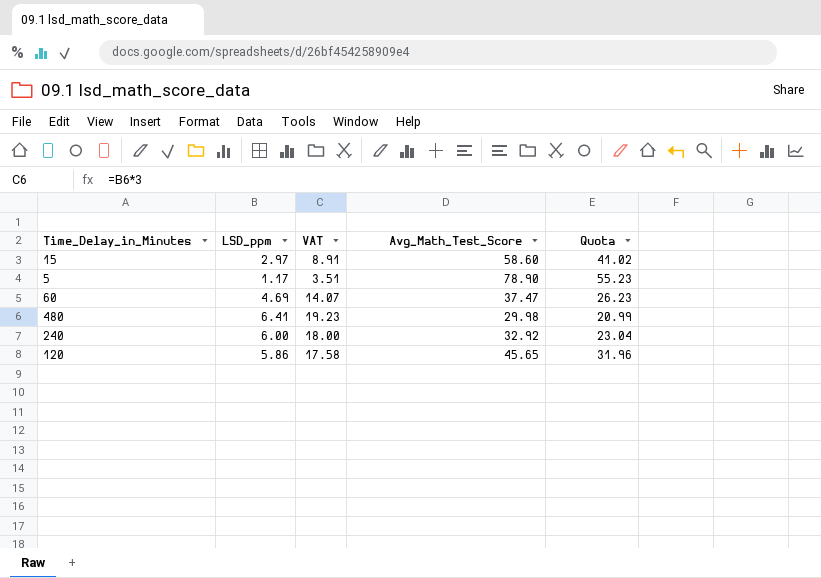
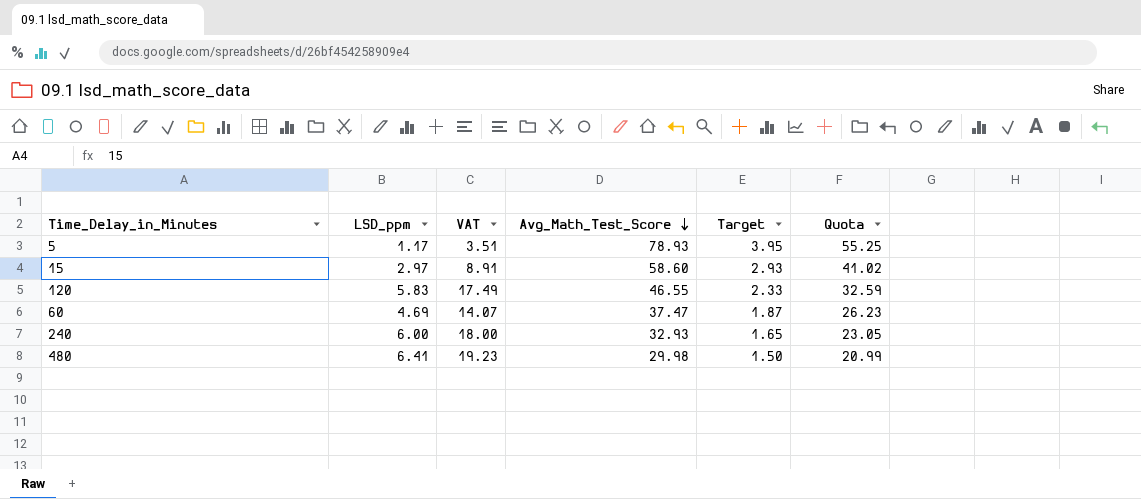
row order: none -> Avg_Math_Test_Score descending
column Target | formula: none -> [Avg_Math_Test_Score] * 0.05
5 | Avg_Math_Test_Score: 78.90 -> 78.93
5 | Quota: 55.23 -> 55.25
120 | LSD_ppm: 5.86 -> 5.83
120 | VAT: 17.58 -> 17.49
120 | Avg_Math_Test_Score: 45.65 -> 46.55
120 | Quota: 31.96 -> 32.59
240 | Avg_Math_Test_Score: 32.92 -> 32.93
240 | Quota: 23.04 -> 23.05

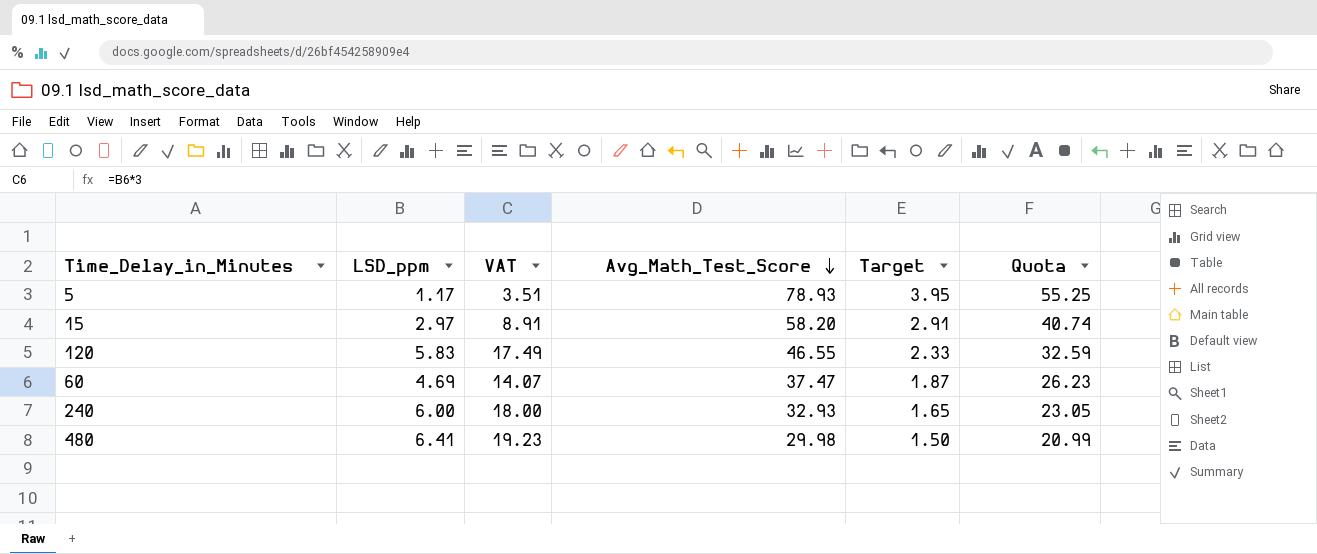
15 | Avg_Math_Test_Score: 58.60 -> 58.20
15 | Target: 2.93 -> 2.91
15 | Quota: 41.02 -> 40.74

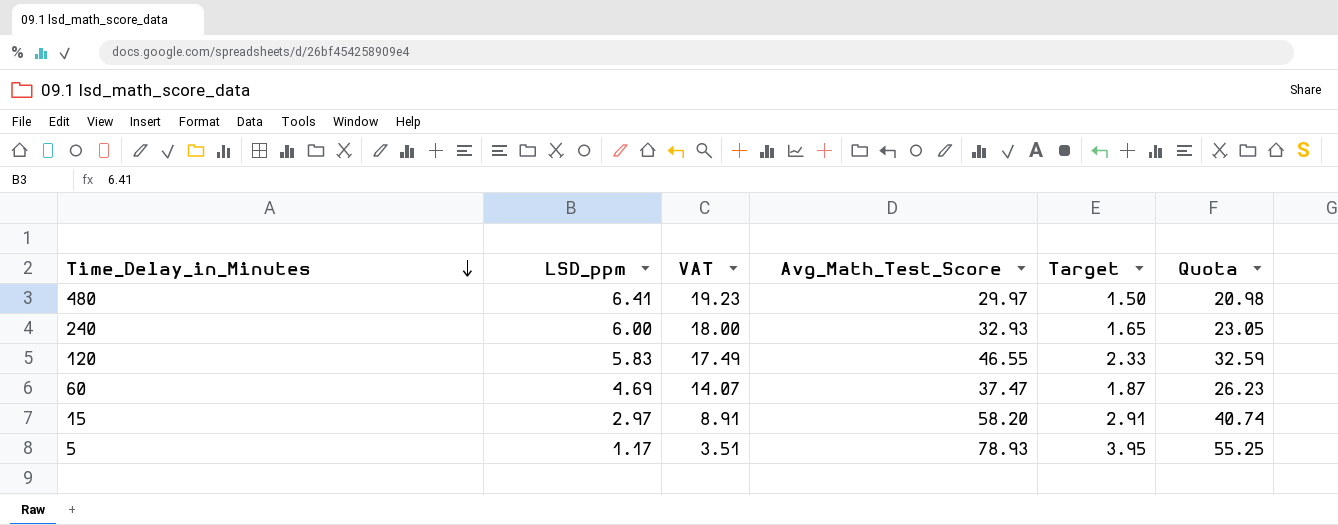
row order: Avg_Math_Test_Score descending -> Time_Delay_in_Minutes descending
480 | Avg_Math_Test_Score: 29.98 -> 29.97
480 | Quota: 20.99 -> 20.98

